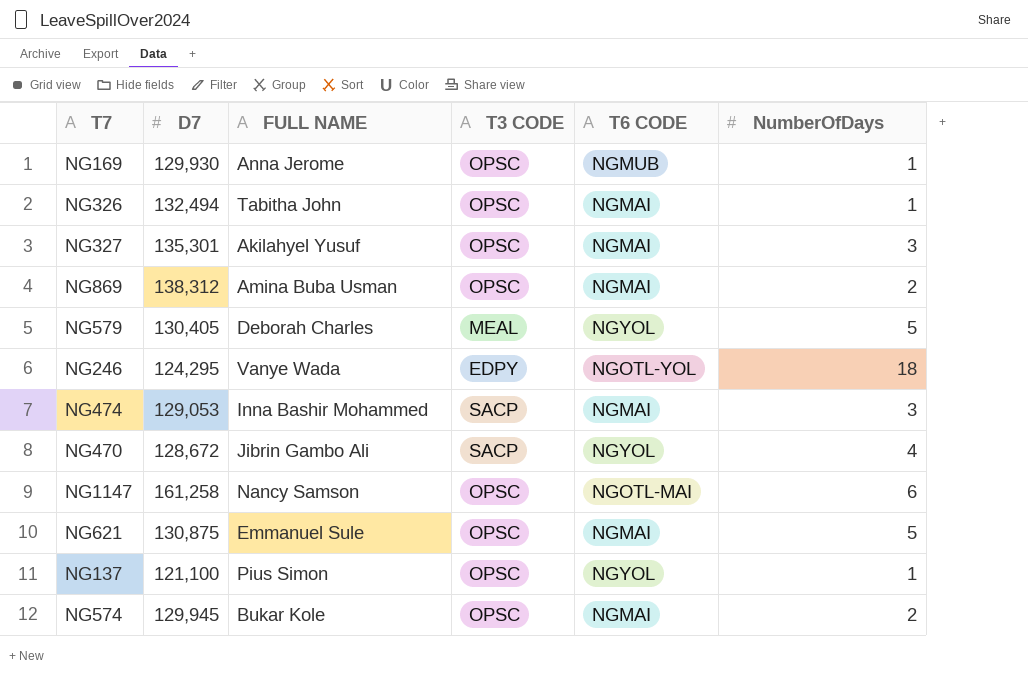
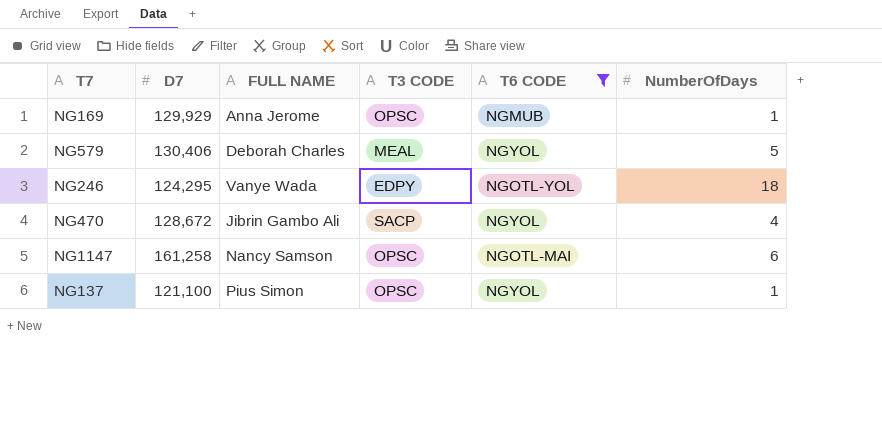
filter: none -> T6 CODE != NGMAI
NG169 | D7: 129,930 -> 129,929
NG579 | D7: 130,405 -> 130,406

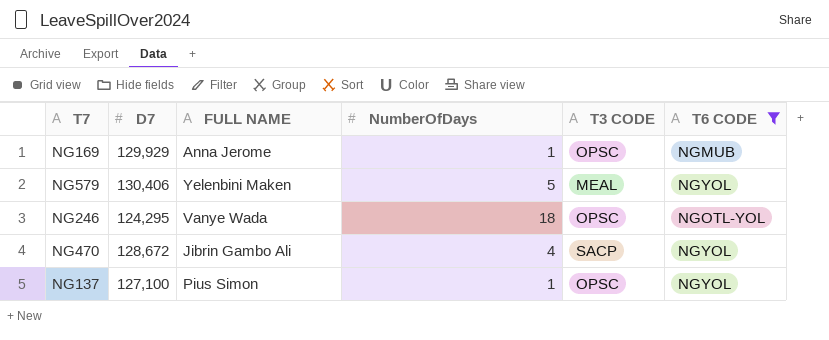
column NumberOfDays | position: 6 -> 4
row NG1147: 161,258 | Nancy Samson | OPSC | NGOTL-MAI | 6 -> none
NG579 | FULL NAME: Deborah Charles -> Yelenbini Maken
NG246 | T3 CODE: EDPY -> OPSC
NG137 | D7: 121,100 -> 127,100

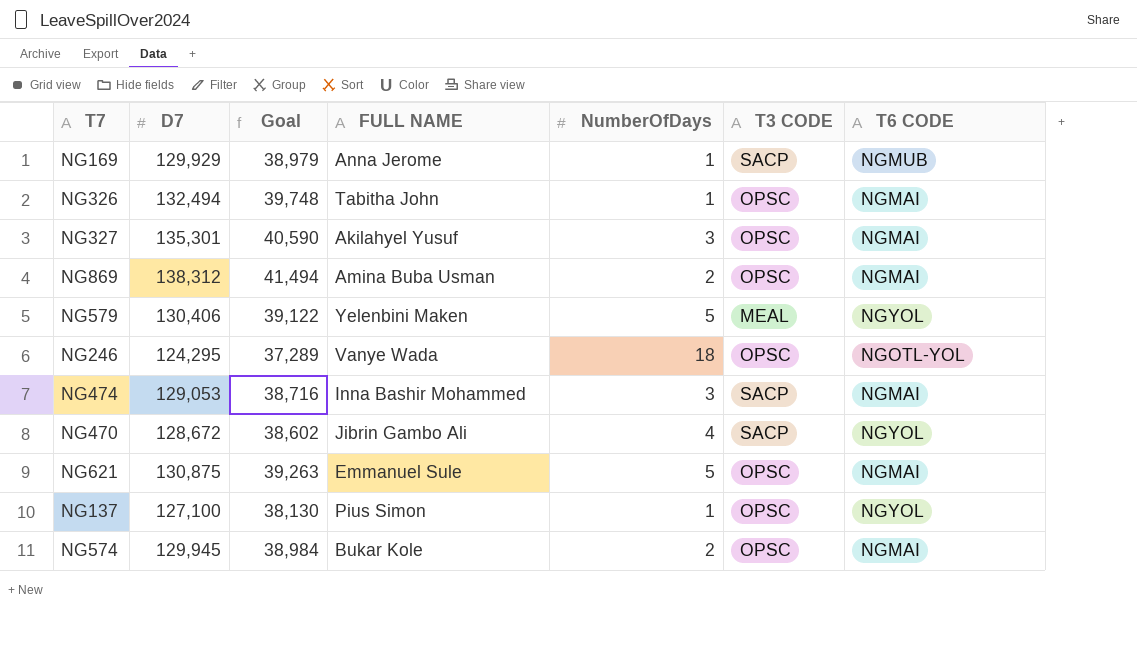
filter: T6 CODE != NGMAI -> none
column Goal | formula: none -> [D7] * 0.3
NG169 | T3 CODE: OPSC -> SACP

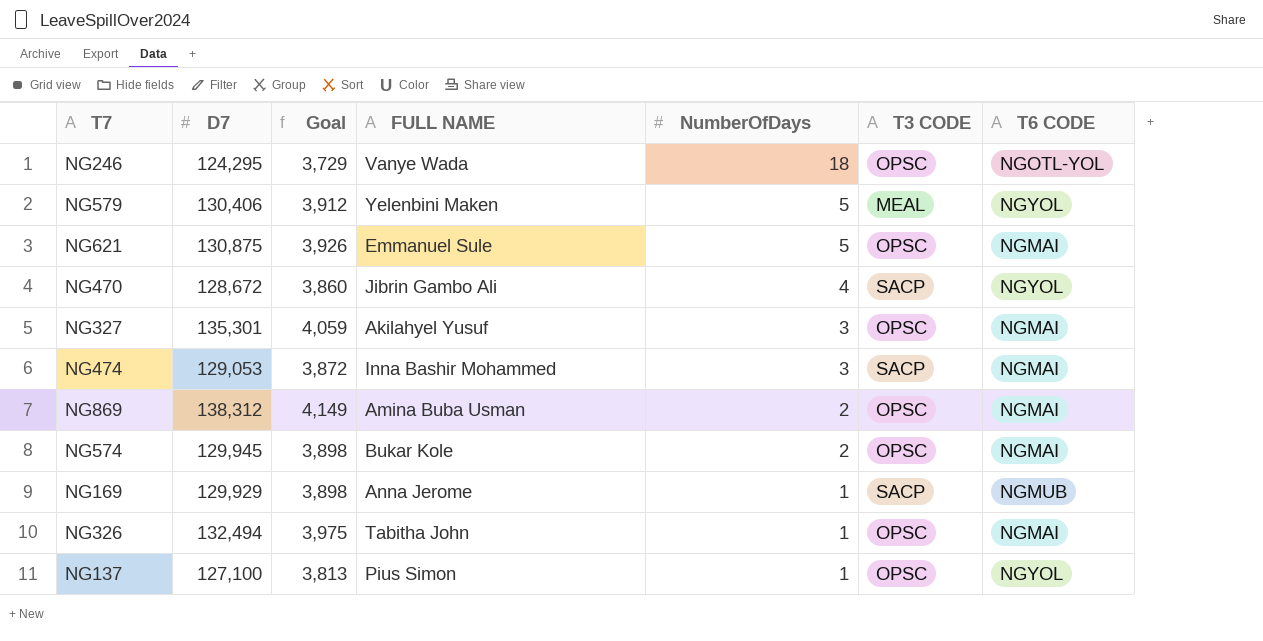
row order: none -> NumberOfDays descending
column Goal | formula: [D7] * 0.3 -> [D7] * 0.03

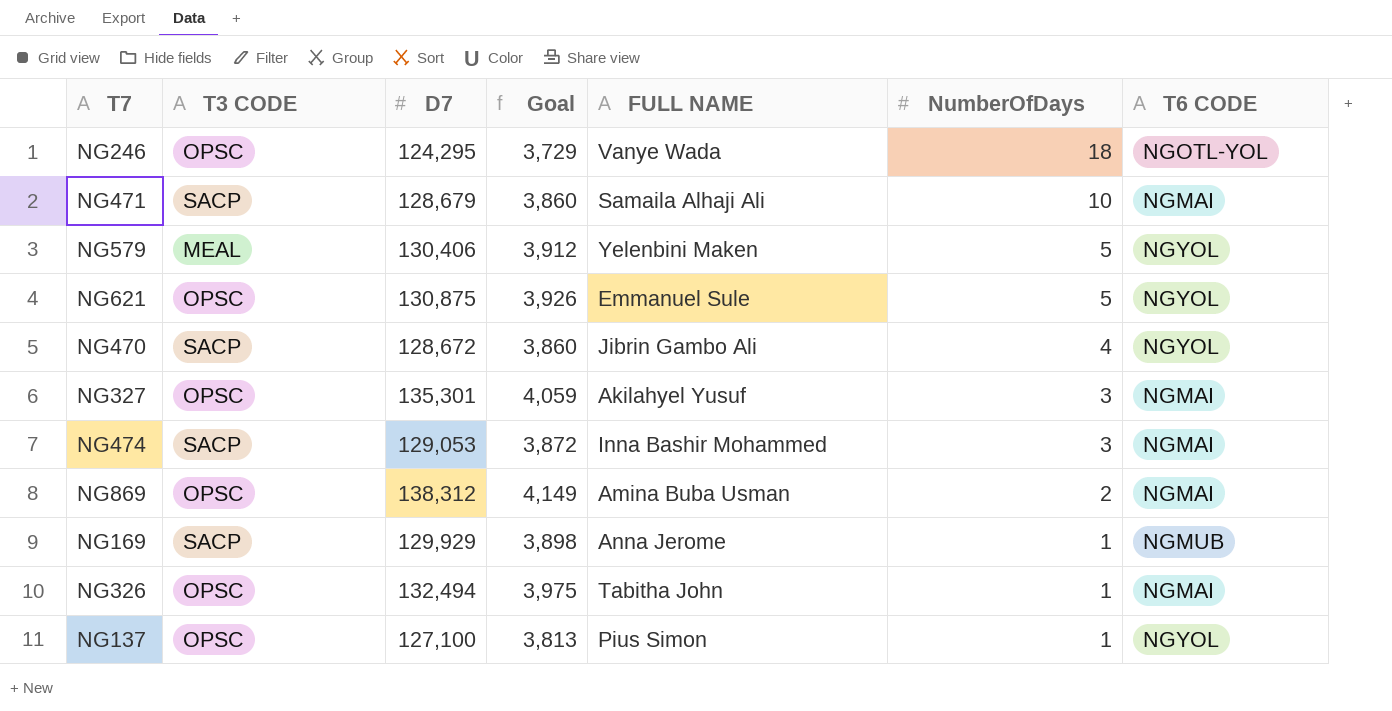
column T3 CODE | position: 6 -> 2
row NG574: 129,945 | 3,898 | Bukar Kole | 2 | OPSC | NGMAI -> none
row NG471: none -> SACP | 128,679 | 3,860 | Samaila Alhaji Ali | 10 | NGMAI
NG621 | T6 CODE: NGMAI -> NGYOL

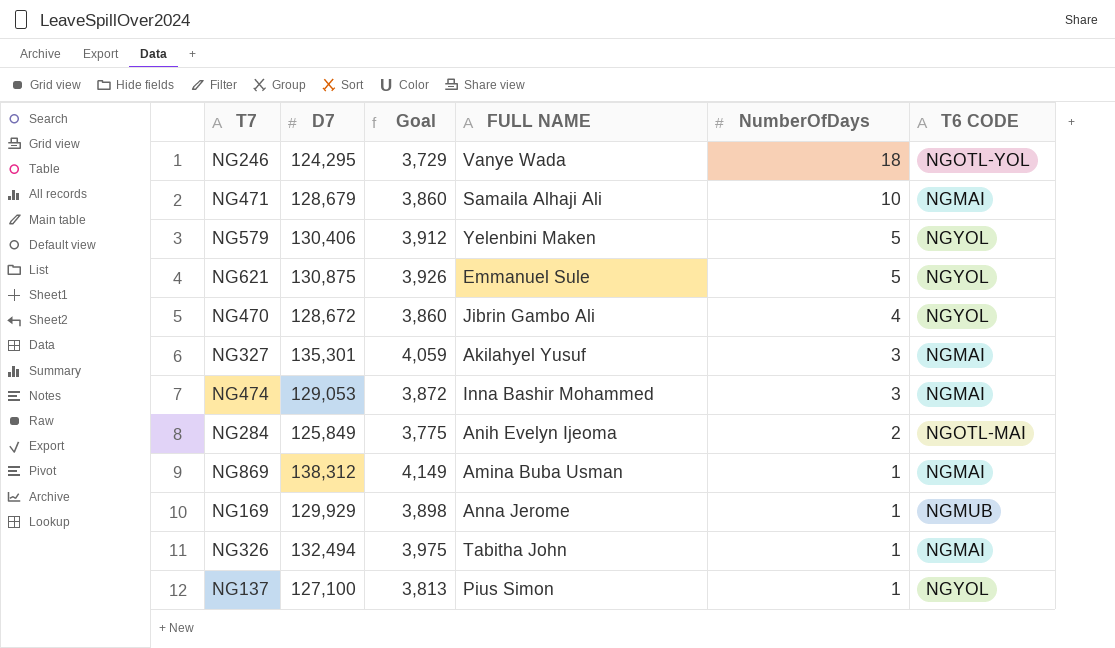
column T3 CODE | position: 2 -> none
row NG284: none -> 125,849 | 3,775 | Anih Evelyn Ijeoma | 2 | NGOTL-MAI
NG869 | NumberOfDays: 2 -> 1

